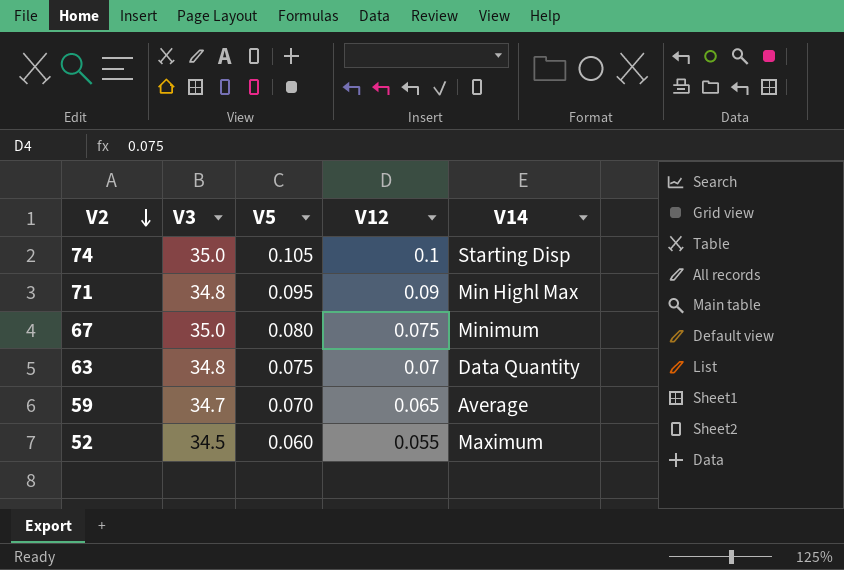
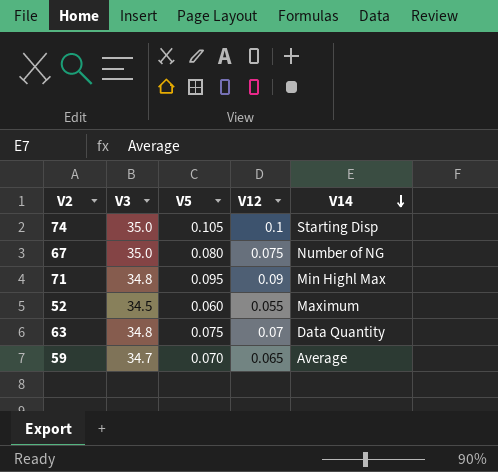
row order: V2 descending -> V14 descending
67 | V14: Minimum -> Number of NG

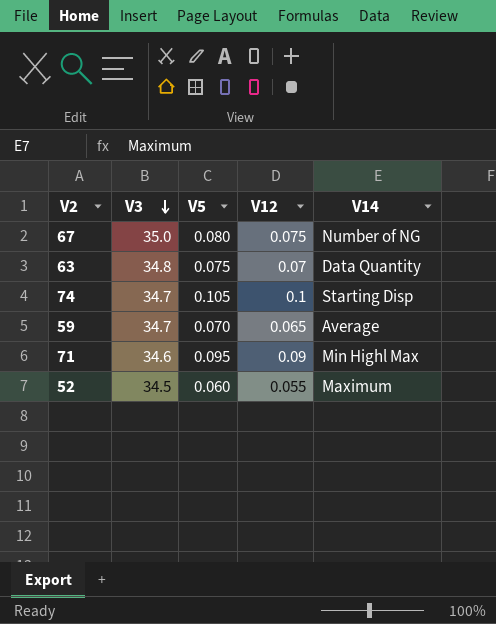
row order: V14 descending -> V3 descending
74 | V3: 35.0 -> 34.7
71 | V3: 34.8 -> 34.6

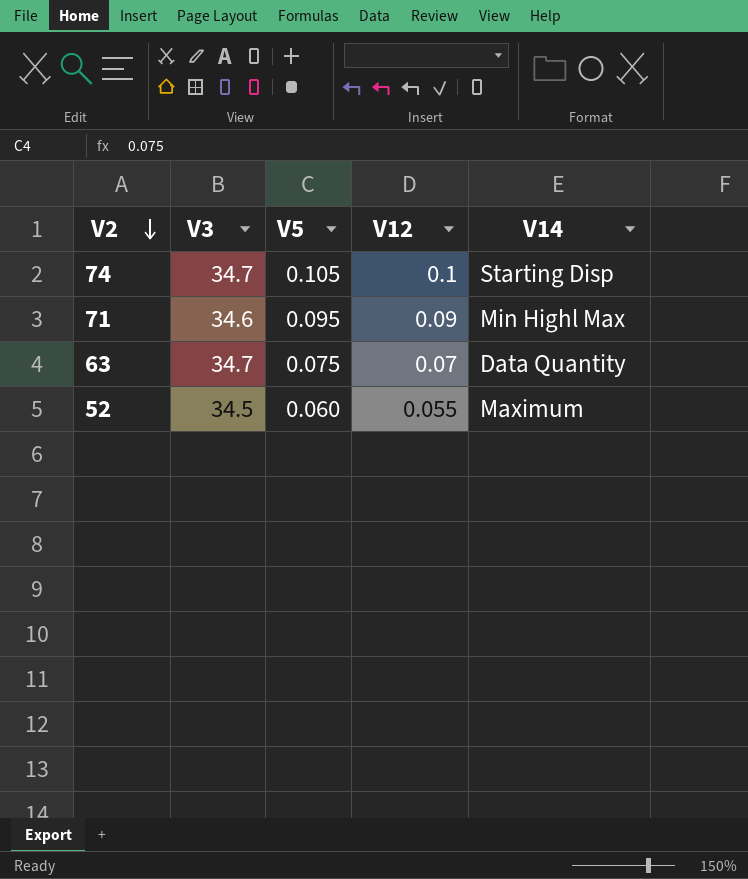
row order: V3 descending -> V2 descending
row 67: 35.0 | 0.080 | 0.075 | Number of NG -> none
row 59: 34.7 | 0.070 | 0.065 | Average -> none
63 | V3: 34.8 -> 34.7

